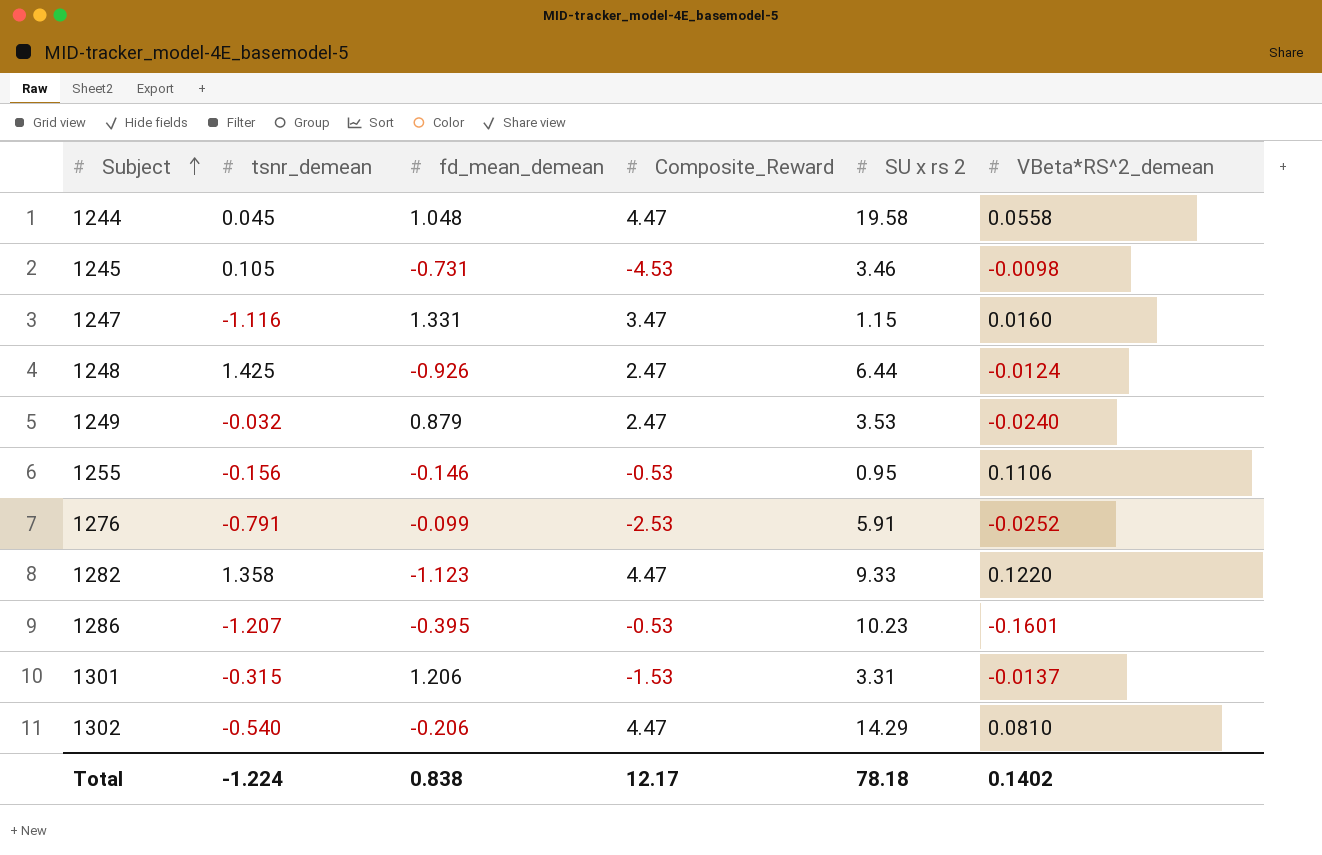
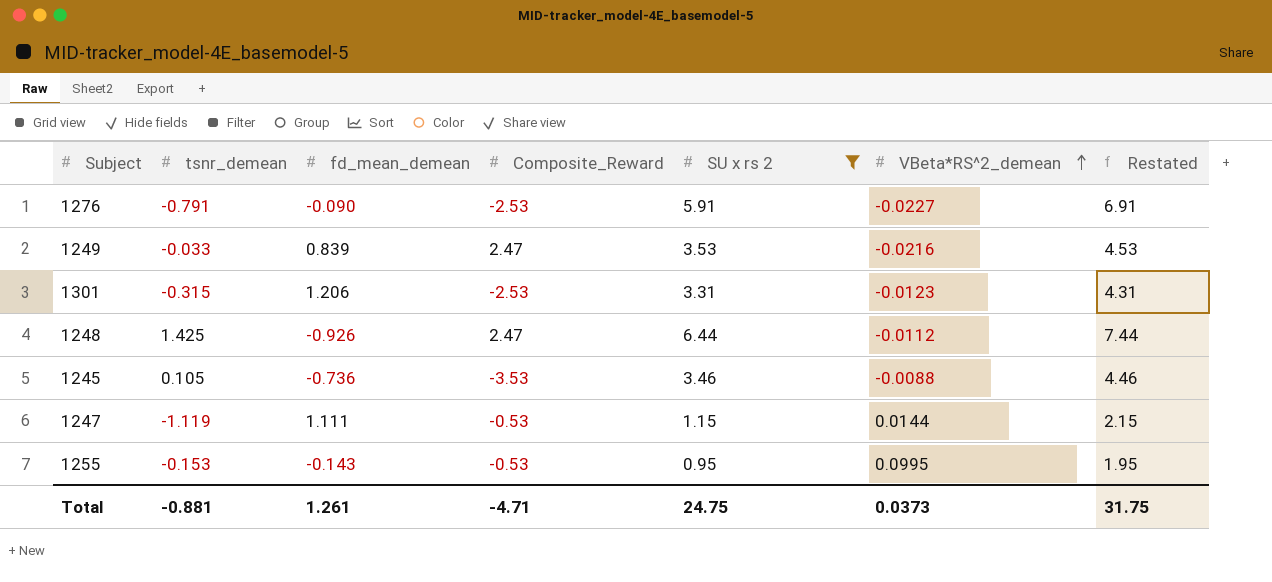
filter: none -> SU x rs 2 <= 6.44
row order: Subject ascending -> VBeta*RS^2_demean ascending
column Restated | formula: none -> [SU x rs 2] + 1
1276 | fd_mean_demean: -0.099 -> -0.090
1276 | VBeta*RS^2_demean: -0.0252 -> -0.0227
1249 | tsnr_demean: -0.032 -> -0.033
1249 | fd_mean_demean: 0.879 -> 0.839
1249 | VBeta*RS^2_demean: -0.0240 -> -0.0216
1301 | Composite_Reward: -1.53 -> -2.53
1301 | VBeta*RS^2_demean: -0.0137 -> -0.0123
1248 | VBeta*RS^2_demean: -0.0124 -> -0.0112
1245 | fd_mean_demean: -0.731 -> -0.736
1245 | Composite_Reward: -4.53 -> -3.53
1245 | VBeta*RS^2_demean: -0.0098 -> -0.0088
1247 | tsnr_demean: -1.116 -> -1.119
1247 | fd_mean_demean: 1.331 -> 1.111
1247 | Composite_Reward: 3.47 -> -0.53
1247 | VBeta*RS^2_demean: 0.0160 -> 0.0144
1255 | tsnr_demean: -0.156 -> -0.153
1255 | fd_mean_demean: -0.146 -> -0.143
1255 | VBeta*RS^2_demean: 0.1106 -> 0.0995
Total | tsnr_demean: -1.224 -> -0.881
Total | fd_mean_demean: 0.838 -> 1.261
Total | Composite_Reward: 12.17 -> -4.71
Total | SU x rs 2: 78.18 -> 24.75
Total | VBeta*RS^2_demean: 0.1402 -> 0.0373

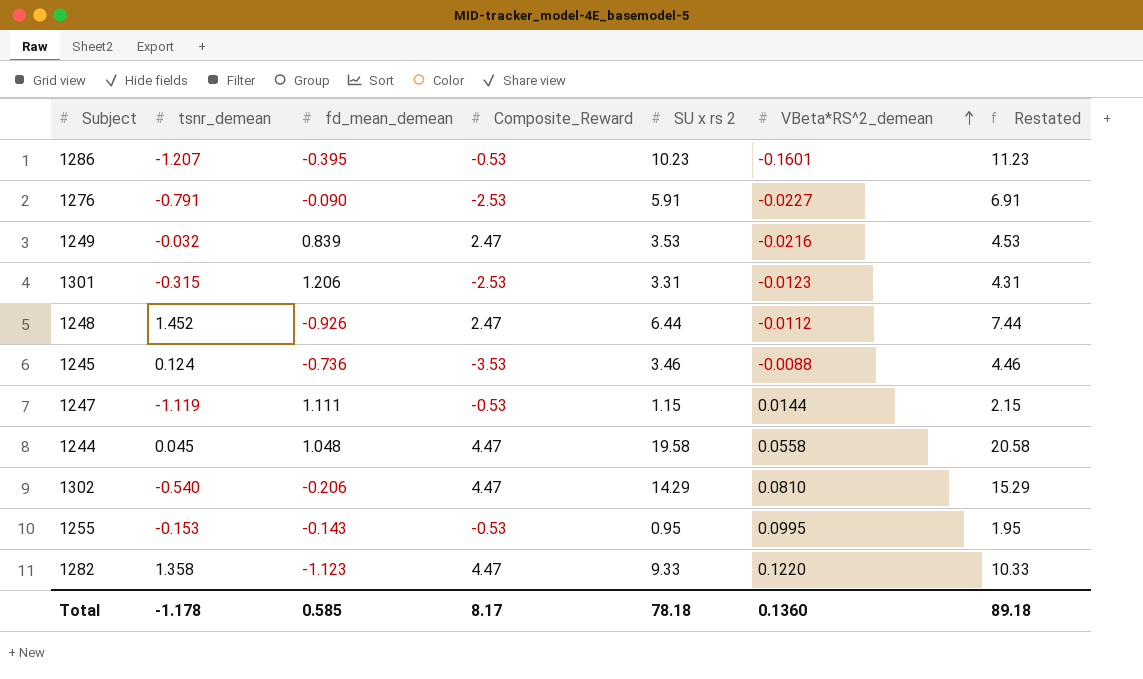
filter: SU x rs 2 <= 6.44 -> none
1249 | tsnr_demean: -0.033 -> -0.032
1248 | tsnr_demean: 1.425 -> 1.452
1245 | tsnr_demean: 0.105 -> 0.124
Total | tsnr_demean: -0.881 -> -1.178
Total | fd_mean_demean: 1.261 -> 0.585
Total | Composite_Reward: -4.71 -> 8.17
Total | SU x rs 2: 24.75 -> 78.18
Total | VBeta*RS^2_demean: 0.0373 -> 0.1360
Total | Restated: 31.75 -> 89.18

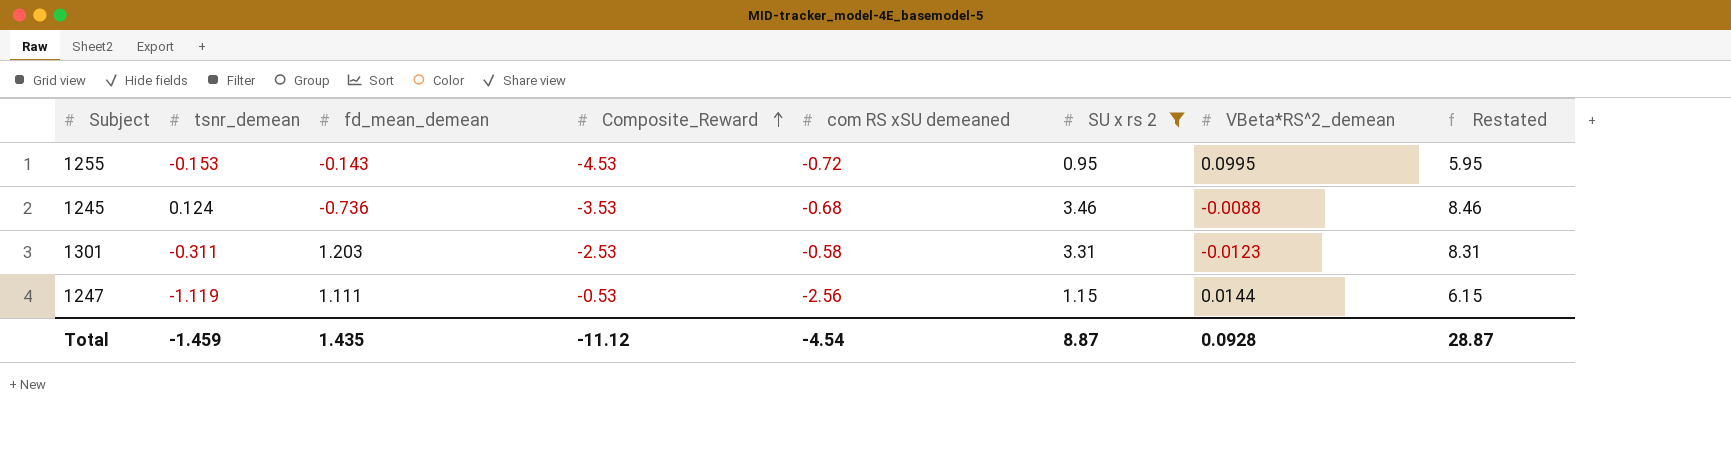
filter: none -> SU x rs 2 <= 3.46
row order: VBeta*RS^2_demean ascending -> Composite_Reward ascending
column com RS xSU demeaned | position: none -> 5
column Restated | formula: [SU x rs 2] + 1 -> [SU x rs 2] + 5
1255 | Composite_Reward: -0.53 -> -4.53
1301 | tsnr_demean: -0.315 -> -0.311
1301 | fd_mean_demean: 1.206 -> 1.203
Total | tsnr_demean: -1.178 -> -1.459
Total | fd_mean_demean: 0.585 -> 1.435
Total | Composite_Reward: 8.17 -> -11.12
Total | SU x rs 2: 78.18 -> 8.87
Total | VBeta*RS^2_demean: 0.1360 -> 0.0928
Total | Restated: 89.18 -> 28.87

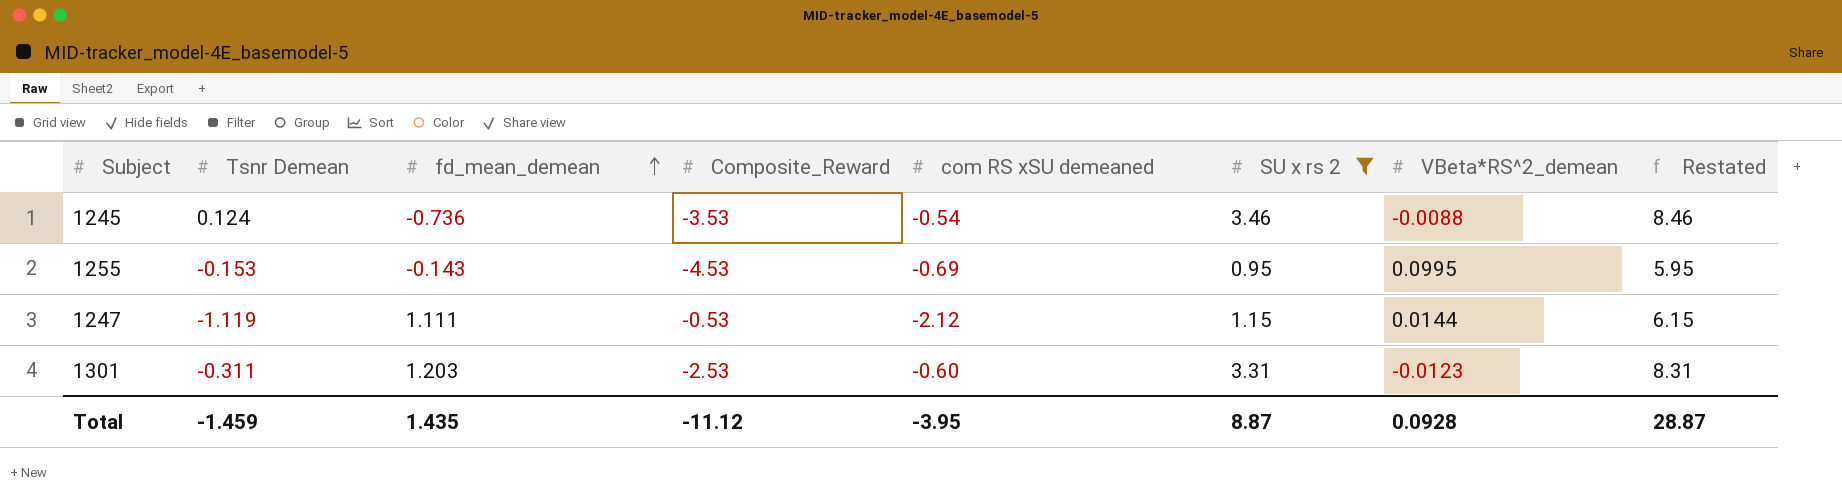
row order: Composite_Reward ascending -> fd_mean_demean ascending
column name: tsnr_demean -> Tsnr Demean
1245 | com RS xSU demeaned: -0.68 -> -0.54
1255 | com RS xSU demeaned: -0.72 -> -0.69
1247 | com RS xSU demeaned: -2.56 -> -2.12
1301 | com RS xSU demeaned: -0.58 -> -0.60
Total | com RS xSU demeaned: -4.54 -> -3.95

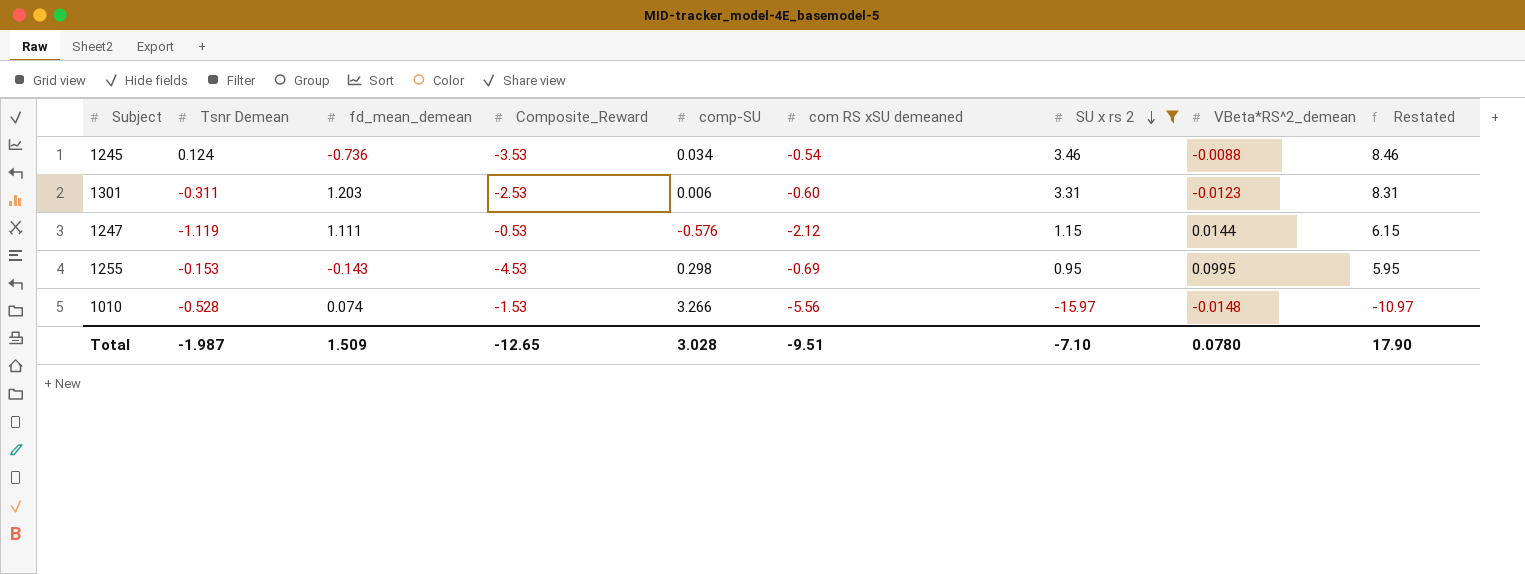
row order: fd_mean_demean ascending -> SU x rs 2 descending
column comp-SU | position: none -> 5
row 1010: none -> -0.528 | 0.074 | -1.53 | 3.266 | -5.56 | -15.97 | -0.0148 | -10.97
Total | Tsnr Demean: -1.459 -> -1.987
Total | fd_mean_demean: 1.435 -> 1.509
Total | Composite_Reward: -11.12 -> -12.65
Total | com RS xSU demeaned: -3.95 -> -9.51
Total | SU x rs 2: 8.87 -> -7.10
Total | VBeta*RS^2_demean: 0.0928 -> 0.0780
Total | Restated: 28.87 -> 17.90

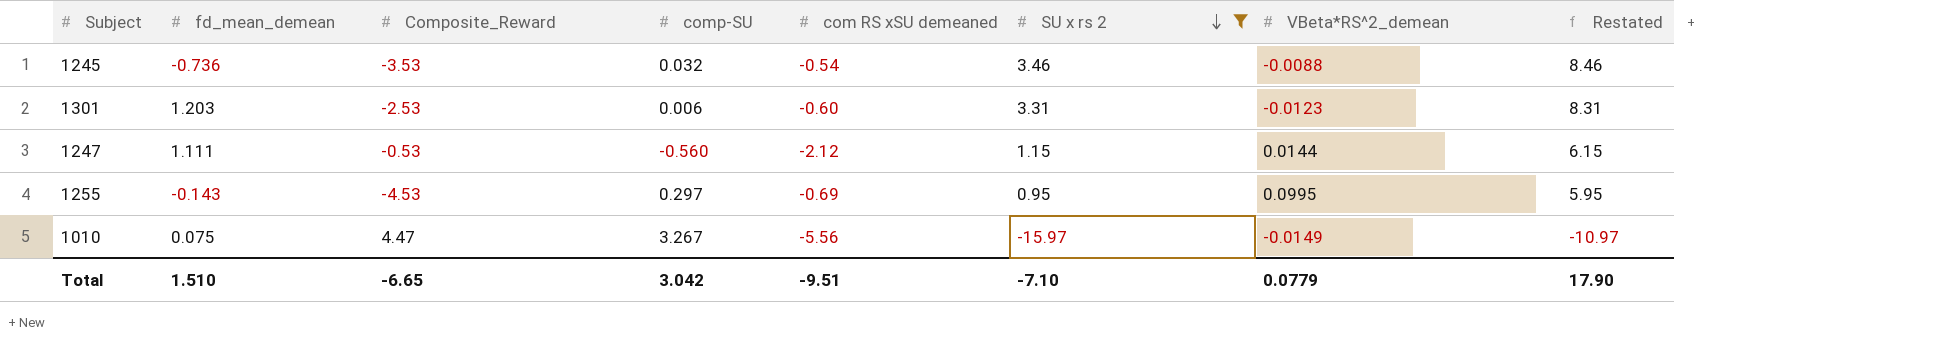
column Tsnr Demean | position: 2 -> none
1245 | comp-SU: 0.034 -> 0.032
1247 | comp-SU: -0.576 -> -0.560
1255 | comp-SU: 0.298 -> 0.297
1010 | fd_mean_demean: 0.074 -> 0.075
1010 | Composite_Reward: -1.53 -> 4.47
1010 | comp-SU: 3.266 -> 3.267
1010 | VBeta*RS^2_demean: -0.0148 -> -0.0149
Total | fd_mean_demean: 1.509 -> 1.510
Total | Composite_Reward: -12.65 -> -6.65
Total | comp-SU: 3.028 -> 3.042
Total | VBeta*RS^2_demean: 0.0780 -> 0.0779

